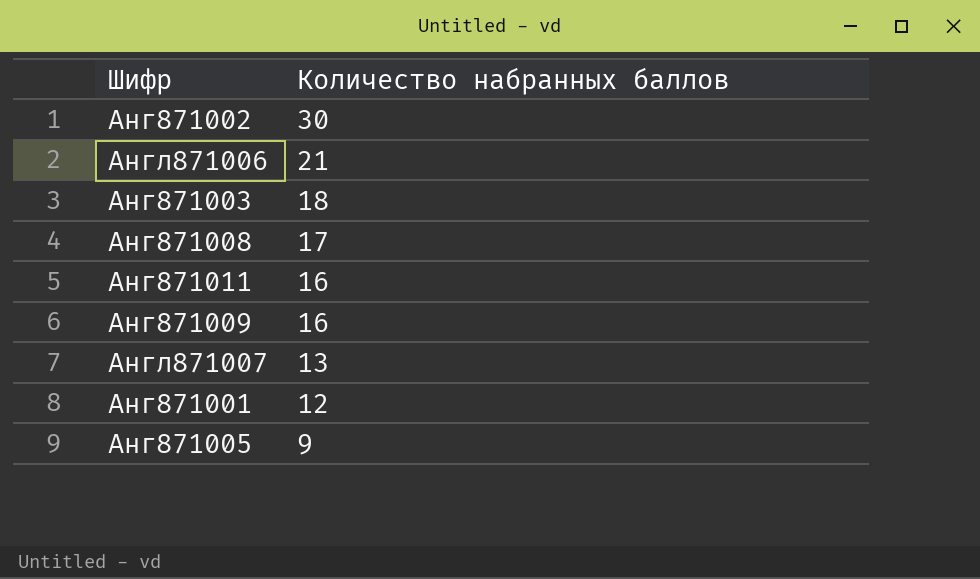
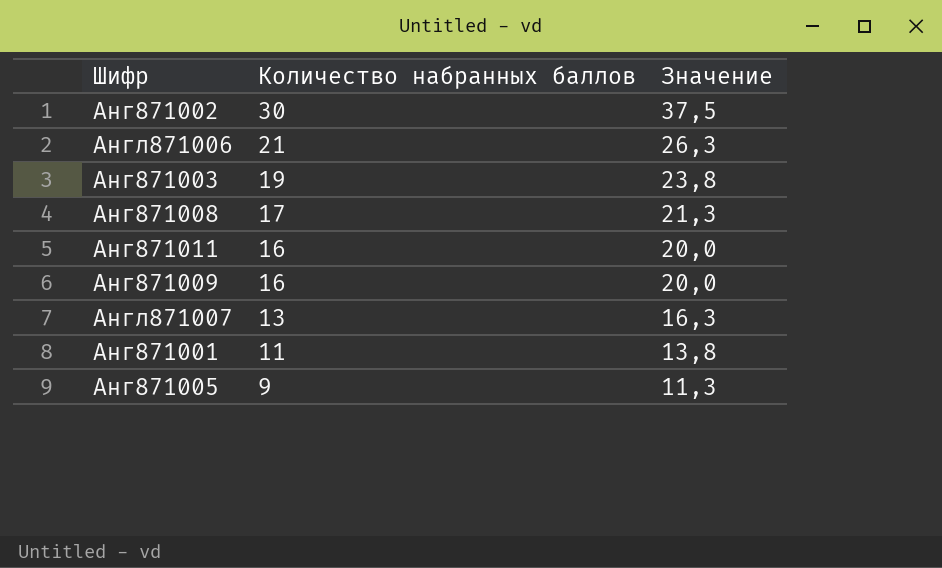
column Значение | formula: none -> [Количество набранных баллов] * 1,25
Анг871003 | Количество набранных баллов: 18 -> 19
Анг871001 | Количество набранных баллов: 12 -> 11

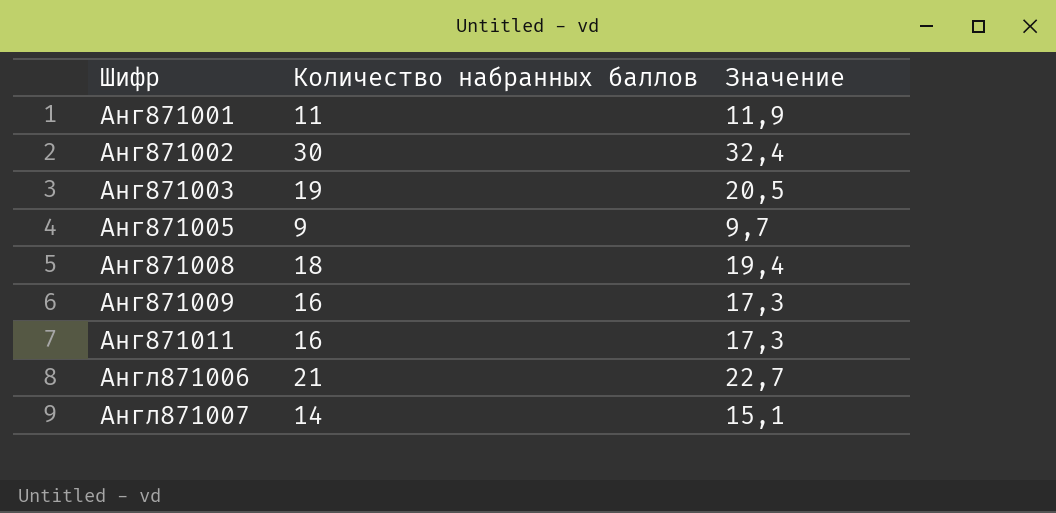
row order: Количество набранных баллов descending -> Шифр ascending
column Значение | formula: [Количество набранных баллов] * 1,25 -> [Количество набранных баллов] * 1,08
Анг871008 | Количество набранных баллов: 17 -> 18
Англ871007 | Количество набранных баллов: 13 -> 14

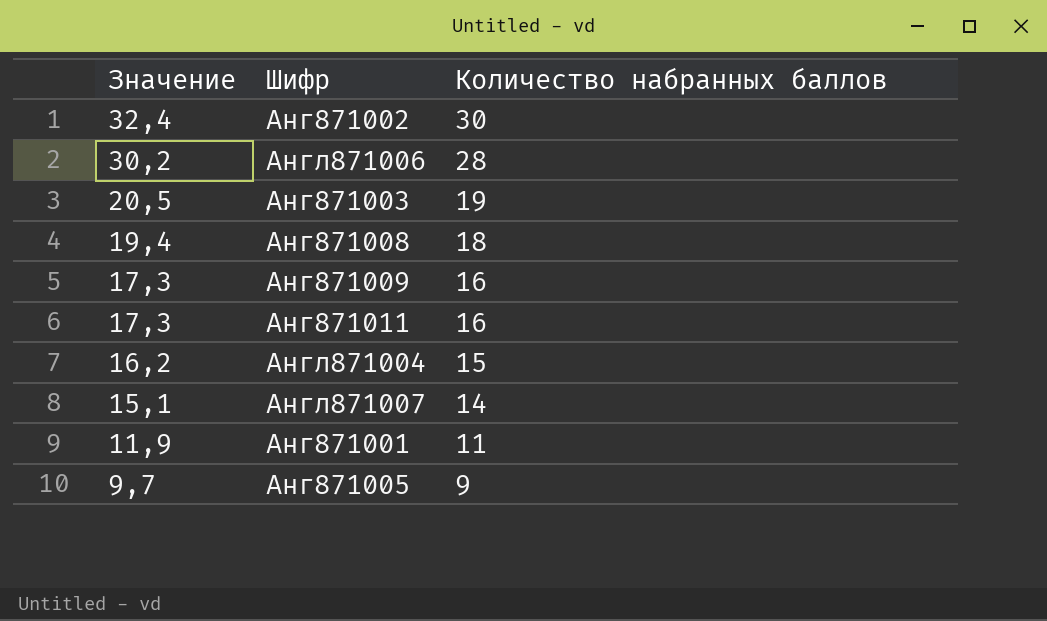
row order: Шифр ascending -> Значение descending
column Значение | position: 3 -> 1
Англ871006 | Значение: 22,7 -> 30,2
Англ871006 | Количество набранных баллов: 21 -> 28
row Англ871004: none -> 16,2 | 15

